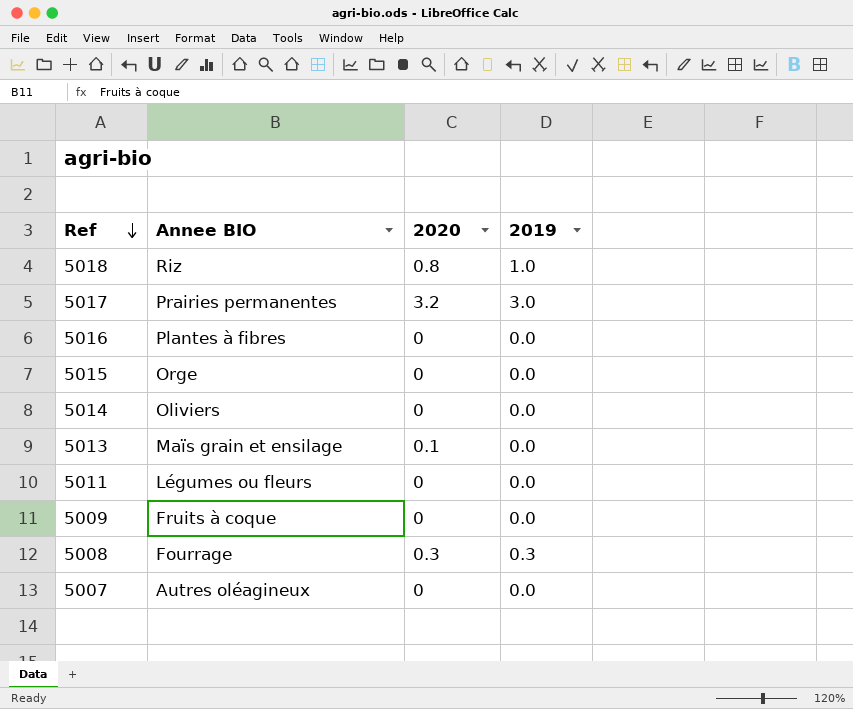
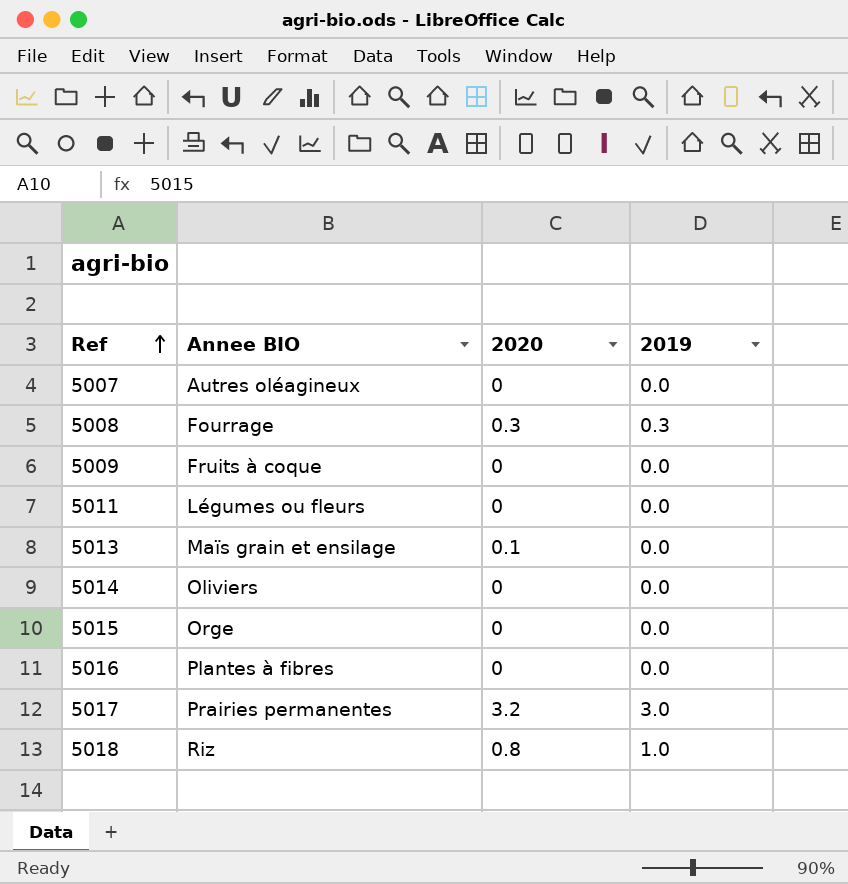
row order: Ref descending -> Ref ascending

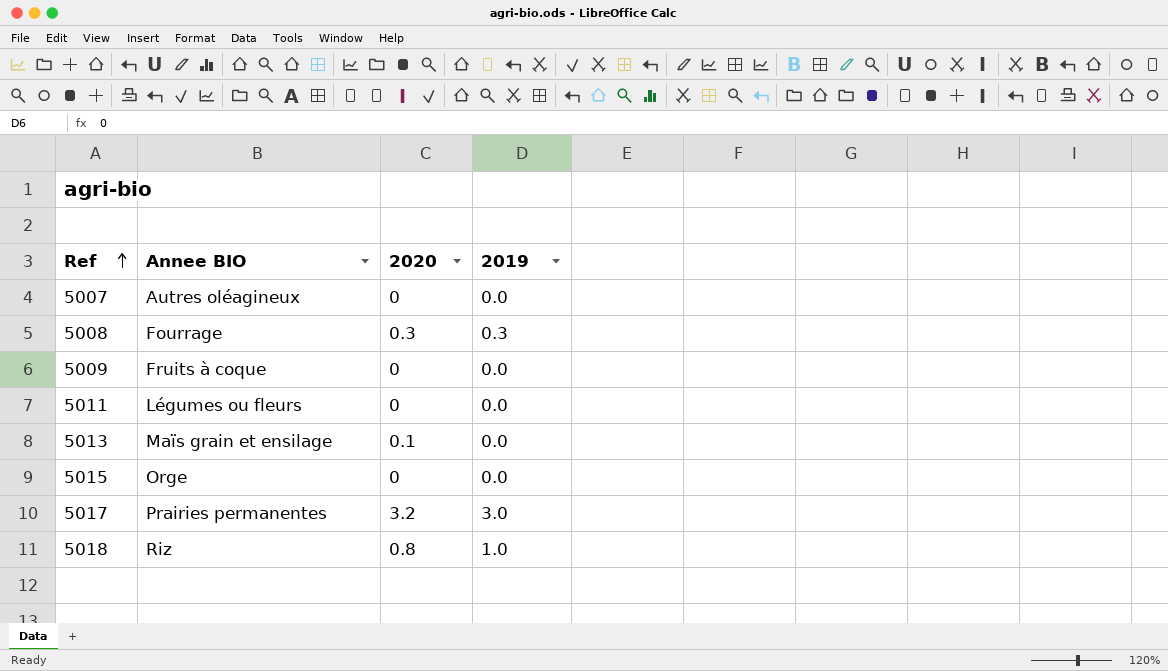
row 5014: Oliviers | 0 | 0.0 -> none
row 5016: Plantes à fibres | 0 | 0.0 -> none

